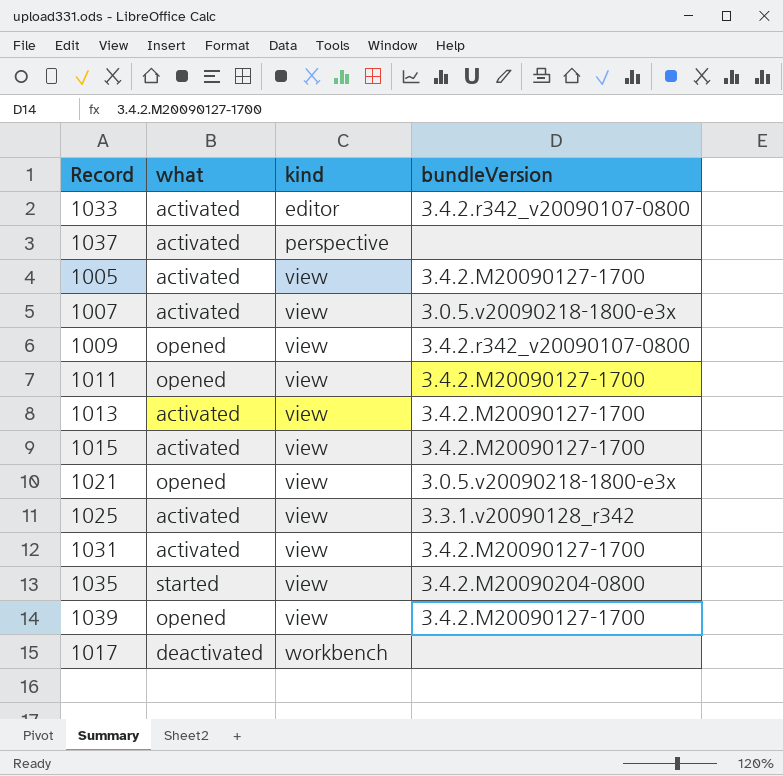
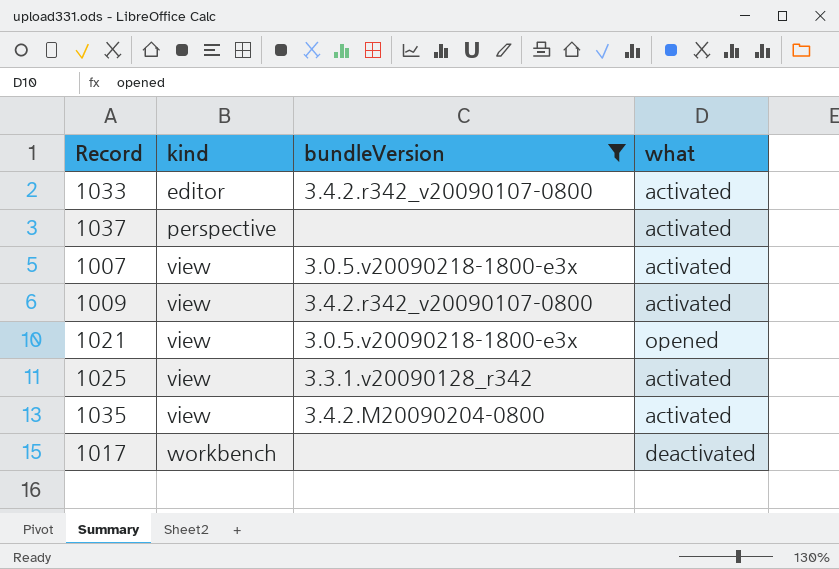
filter: none -> bundleVersion != 3.4.2.M20090127-1700
column what | position: 2 -> 4
1009 | what: opened -> activated
1035 | what: started -> activated

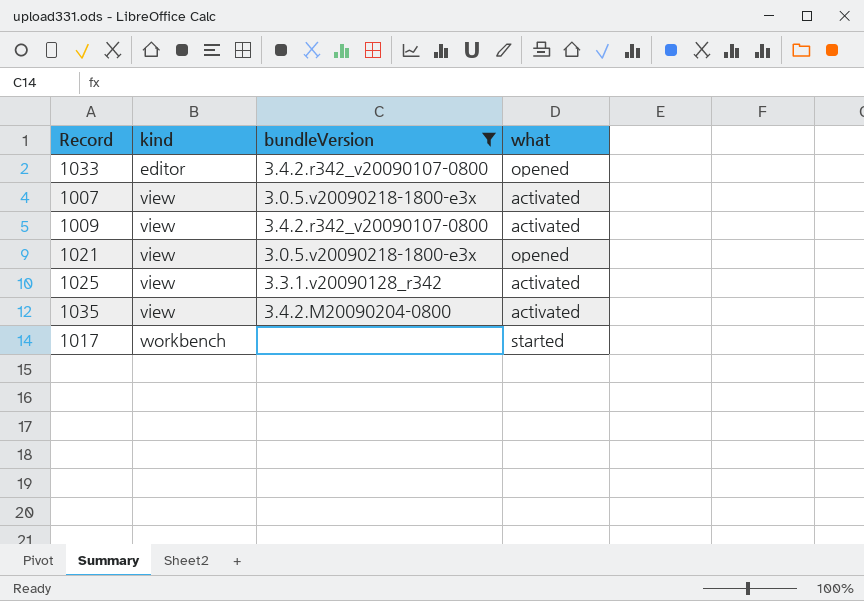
row 1037: perspective | none | activated -> none
1033 | what: activated -> opened
1017 | what: deactivated -> started

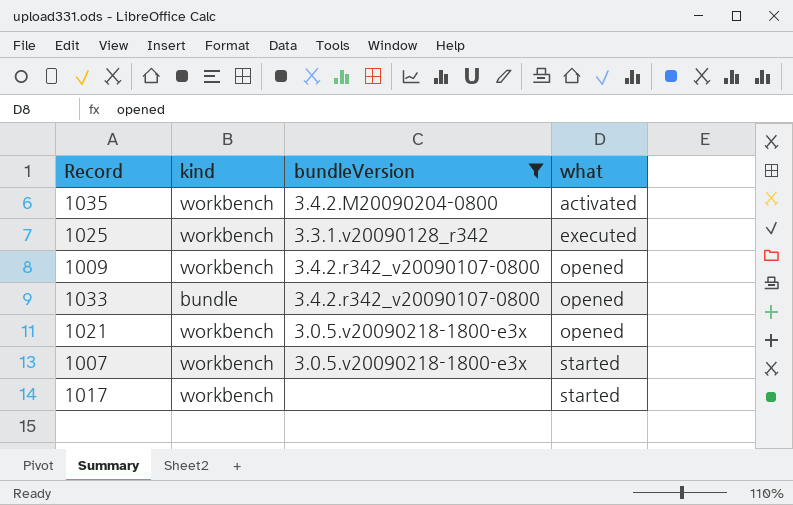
row order: kind ascending -> what ascending
1035 | kind: view -> workbench
1025 | kind: view -> workbench
1025 | what: activated -> executed
1009 | kind: view -> workbench
1009 | what: activated -> opened
1033 | kind: editor -> bundle
1021 | kind: view -> workbench
1007 | kind: view -> workbench
1007 | what: activated -> started

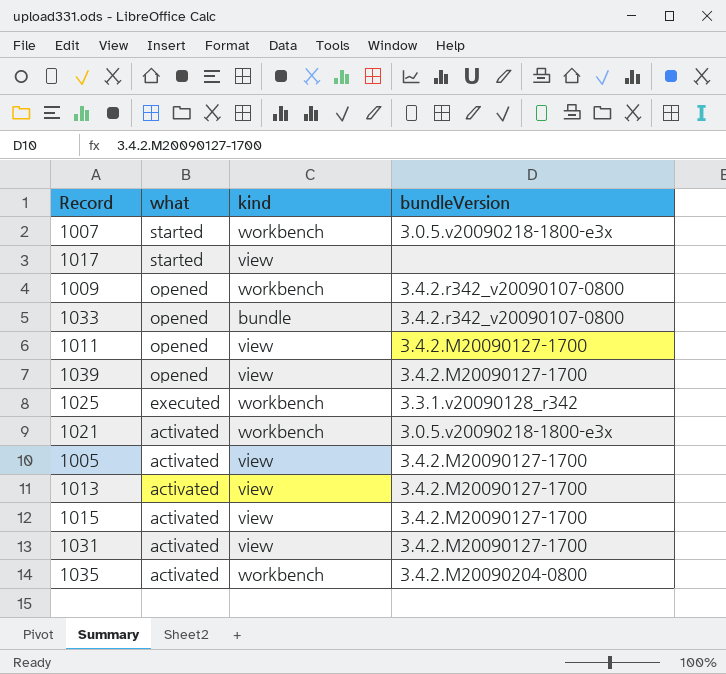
filter: bundleVersion != 3.4.2.M20090127-1700 -> none
row order: what ascending -> what descending
column what | position: 4 -> 2
1017 | kind: workbench -> view
1021 | what: opened -> activated

